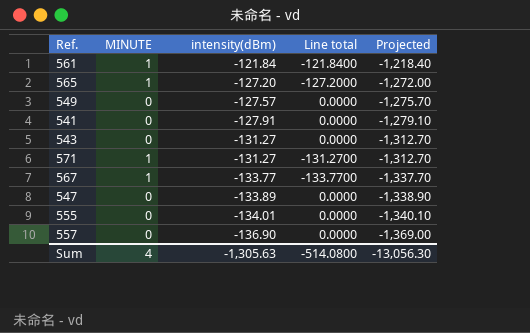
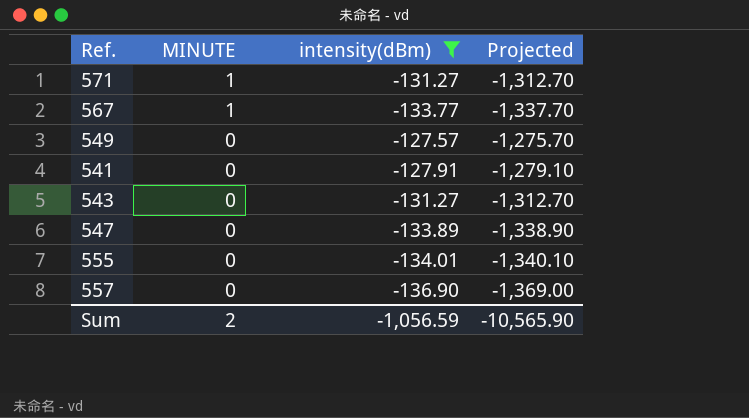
filter: none -> intensity(dBm) <= -127.57
row order: intensity(dBm) descending -> MINUTE descending
column Line total | formula: [MINUTE] * [intensity(dBm)] -> none
Sum | MINUTE: 4 -> 2
Sum | intensity(dBm): -1,305.63 -> -1,056.59
Sum | Projected: -13,056.30 -> -10,565.90

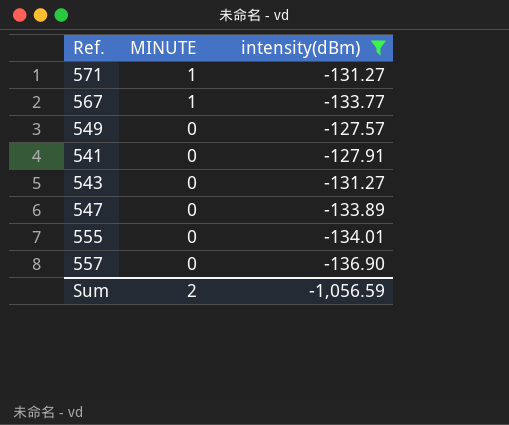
column Projected | formula: [intensity(dBm)] * 10 -> none

